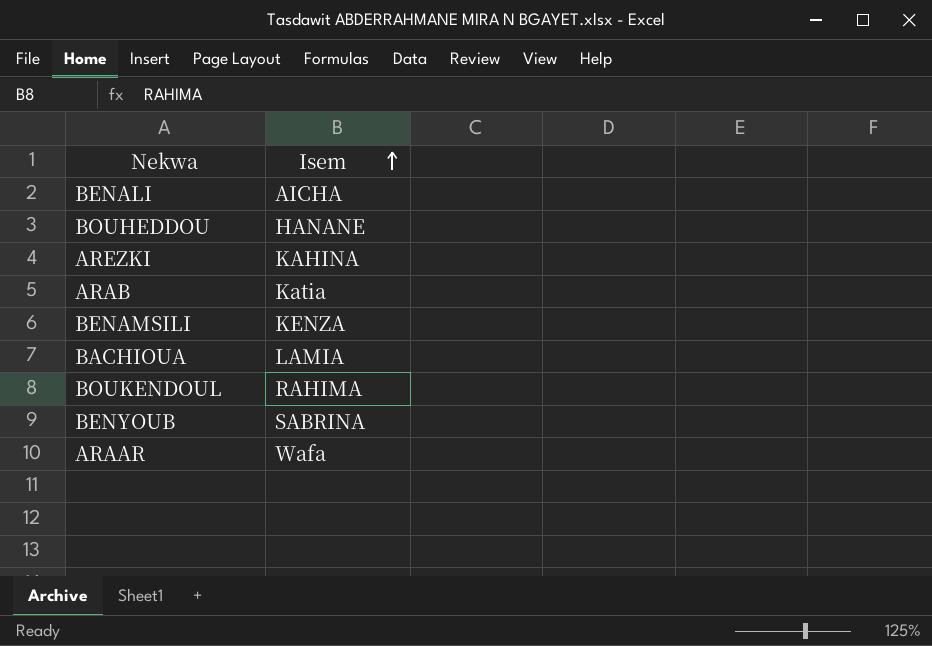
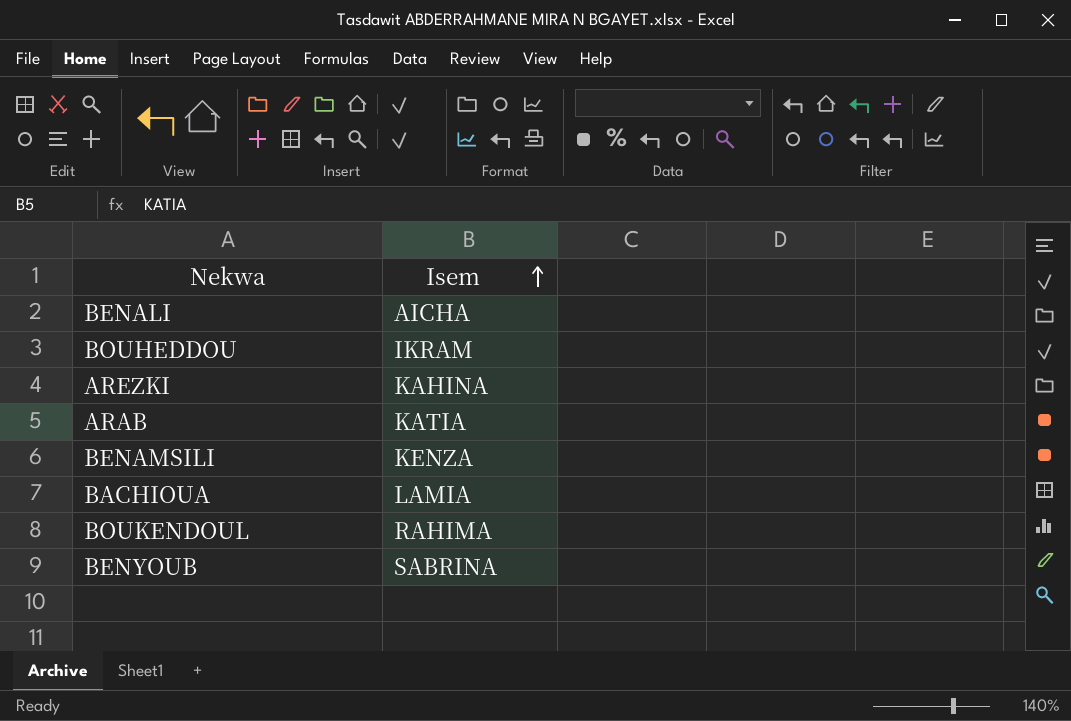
row ARAAR: Wafa -> none
BOUHEDDOU | Isem: HANANE -> IKRAM
ARAB | Isem: Katia -> KATIA

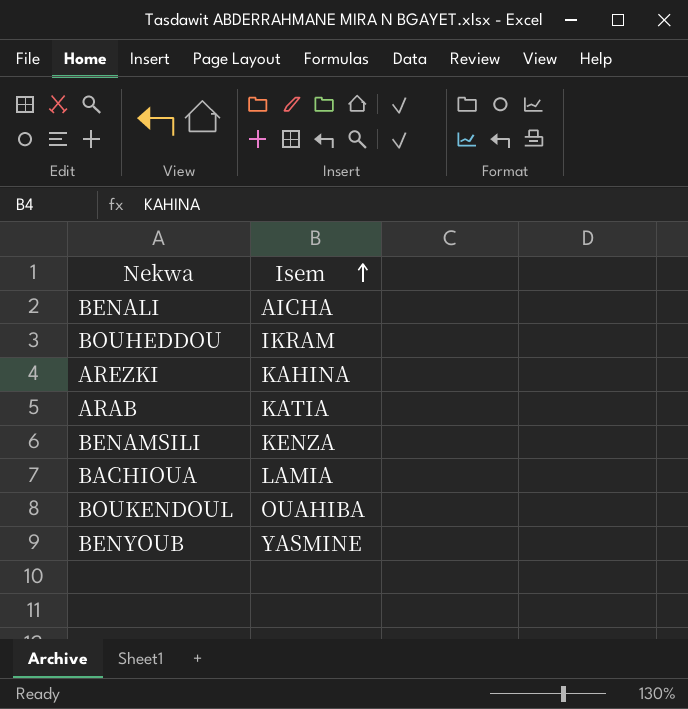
BOUKENDOUL | Isem: RAHIMA -> OUAHIBA
BENYOUB | Isem: SABRINA -> YASMINE

